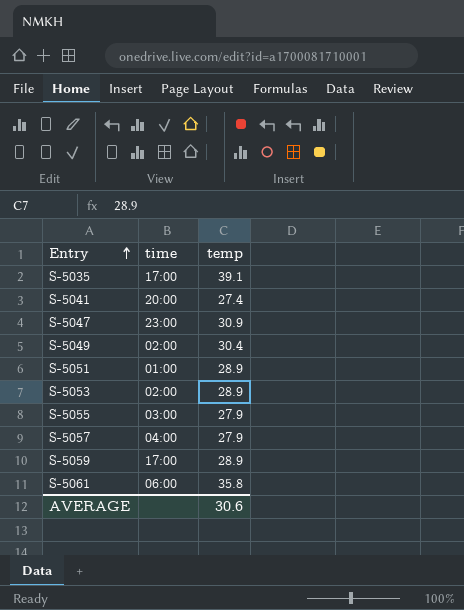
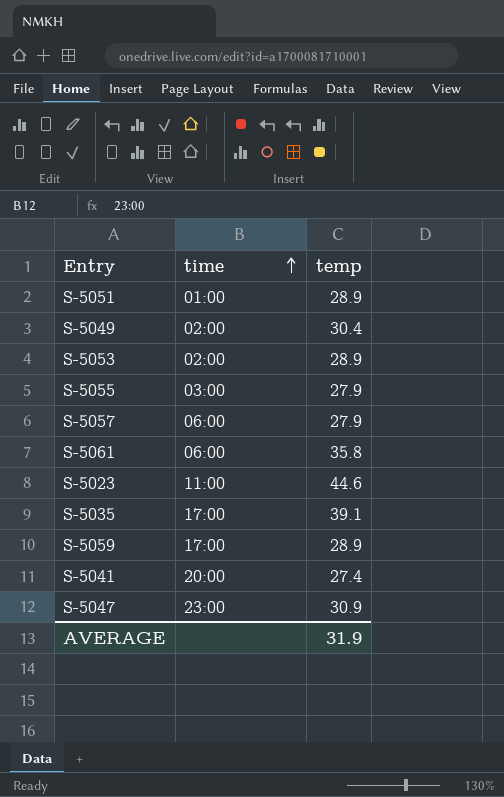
row order: Entry ascending -> time ascending
S-5057 | time: 04:00 -> 06:00
row S-5023: none -> 11:00 | 44.6
AVERAGE | temp: 30.6 -> 31.9

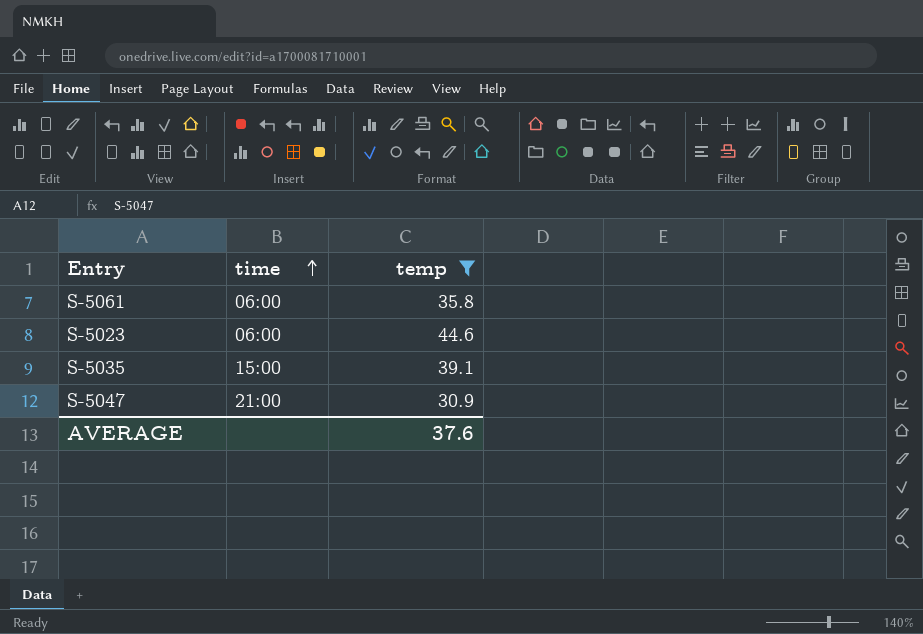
filter: none -> temp >= 30.9
S-5023 | time: 11:00 -> 06:00
S-5035 | time: 17:00 -> 15:00
S-5047 | time: 23:00 -> 21:00
AVERAGE | temp: 31.9 -> 37.6

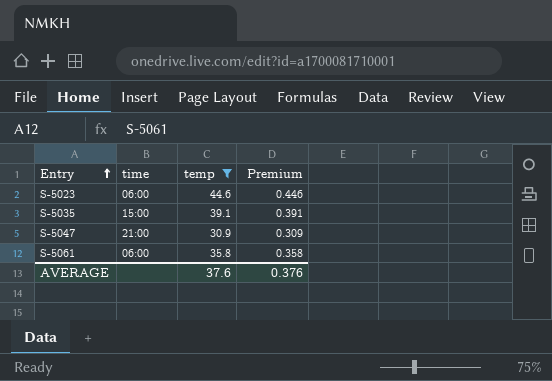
row order: time ascending -> Entry ascending
column Premium | formula: none -> [temp] * 0.01

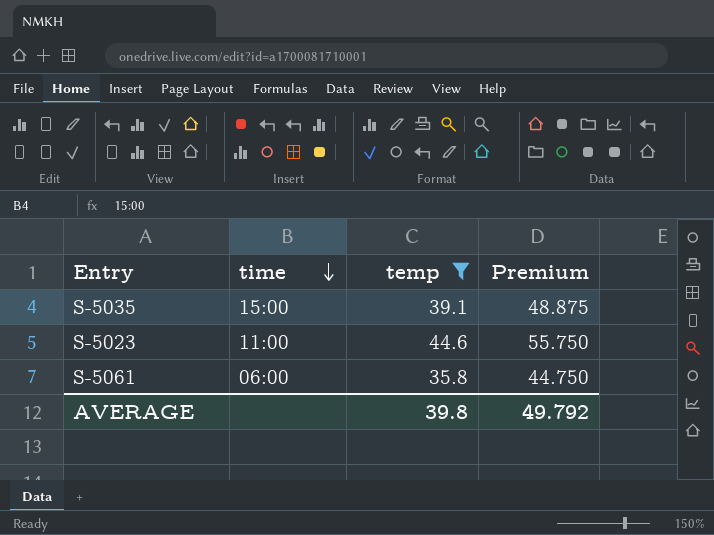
row order: Entry ascending -> time descending
column Premium | formula: [temp] * 0.01 -> [temp] * 1.25
row S-5047: 21:00 | 30.9 | 0.309 -> none
S-5023 | time: 06:00 -> 11:00
AVERAGE | temp: 37.6 -> 39.8
AVERAGE | Premium: 0.376 -> 49.792

